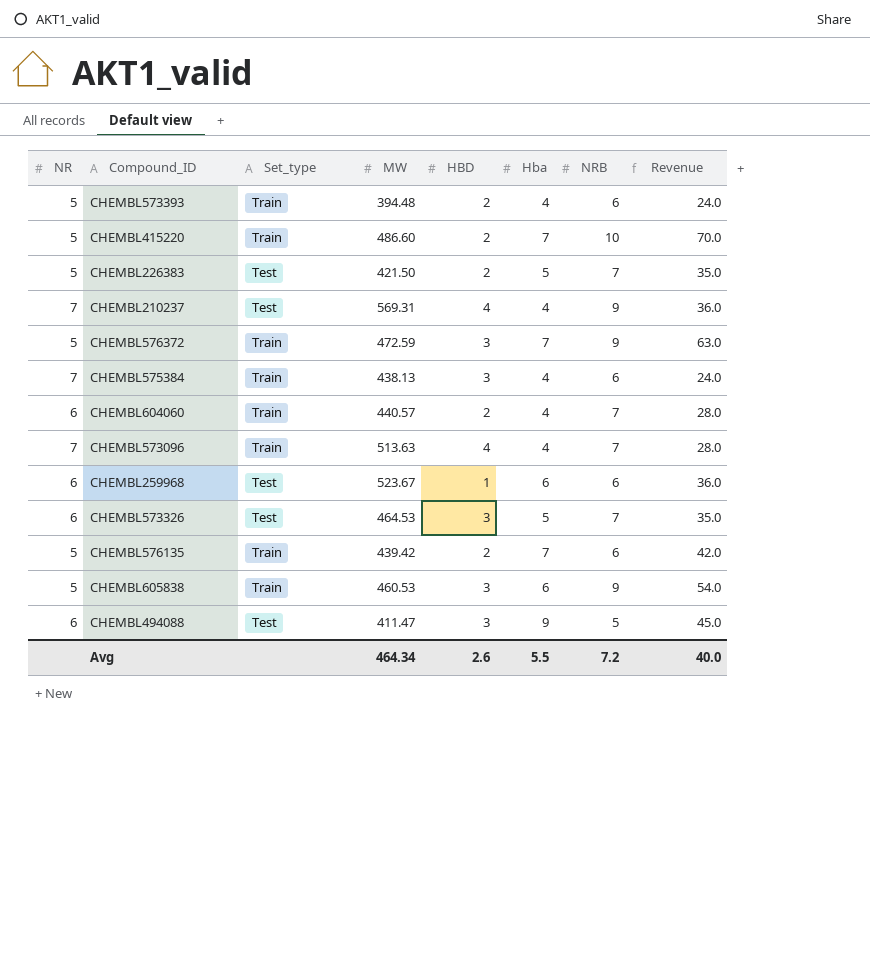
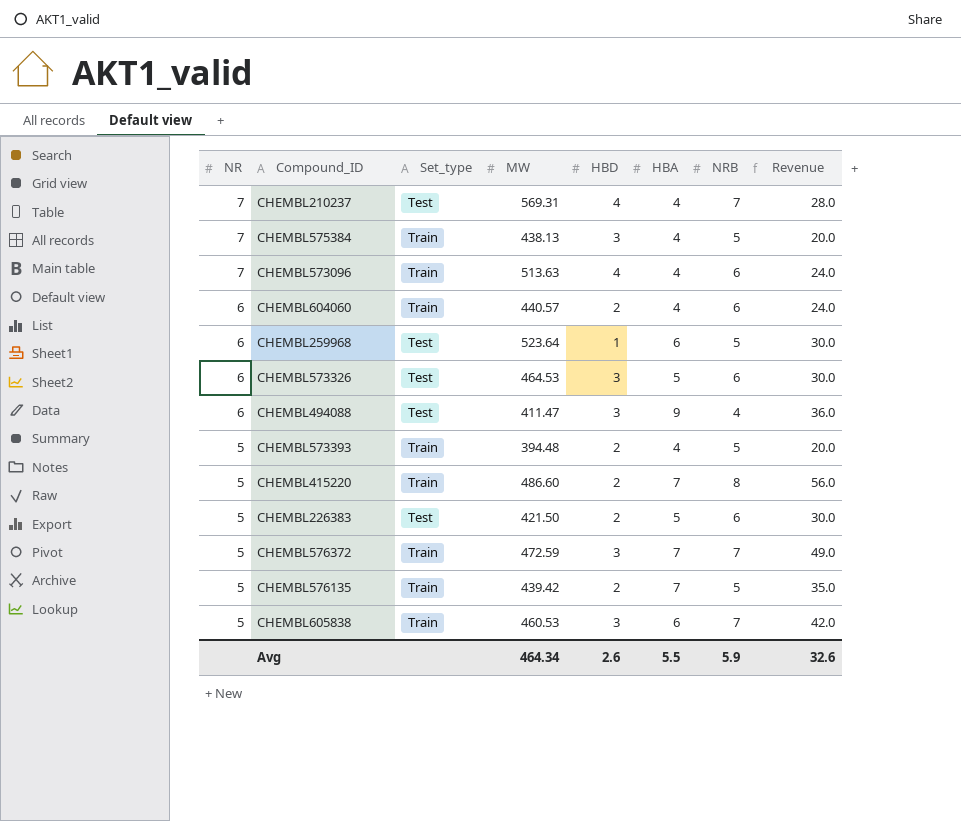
row order: none -> NR descending
column name: Hba -> HBA
CHEMBL210237 | NRB: 9 -> 7
CHEMBL210237 | Revenue: 36.0 -> 28.0
CHEMBL575384 | NRB: 6 -> 5
CHEMBL575384 | Revenue: 24.0 -> 20.0
CHEMBL573096 | NRB: 7 -> 6
CHEMBL573096 | Revenue: 28.0 -> 24.0
CHEMBL604060 | NRB: 7 -> 6
CHEMBL604060 | Revenue: 28.0 -> 24.0
CHEMBL259968 | MW: 523.67 -> 523.64
CHEMBL259968 | NRB: 6 -> 5
CHEMBL259968 | Revenue: 36.0 -> 30.0
CHEMBL573326 | NRB: 7 -> 6
CHEMBL573326 | Revenue: 35.0 -> 30.0
CHEMBL494088 | NRB: 5 -> 4
CHEMBL494088 | Revenue: 45.0 -> 36.0
CHEMBL573393 | NRB: 6 -> 5
CHEMBL573393 | Revenue: 24.0 -> 20.0
CHEMBL415220 | NRB: 10 -> 8
CHEMBL415220 | Revenue: 70.0 -> 56.0
CHEMBL226383 | NRB: 7 -> 6
CHEMBL226383 | Revenue: 35.0 -> 30.0
CHEMBL576372 | NRB: 9 -> 7
CHEMBL576372 | Revenue: 63.0 -> 49.0
CHEMBL576135 | NRB: 6 -> 5
CHEMBL576135 | Revenue: 42.0 -> 35.0
CHEMBL605838 | NRB: 9 -> 7
CHEMBL605838 | Revenue: 54.0 -> 42.0
Avg | NRB: 7.2 -> 5.9
Avg | Revenue: 40.0 -> 32.6

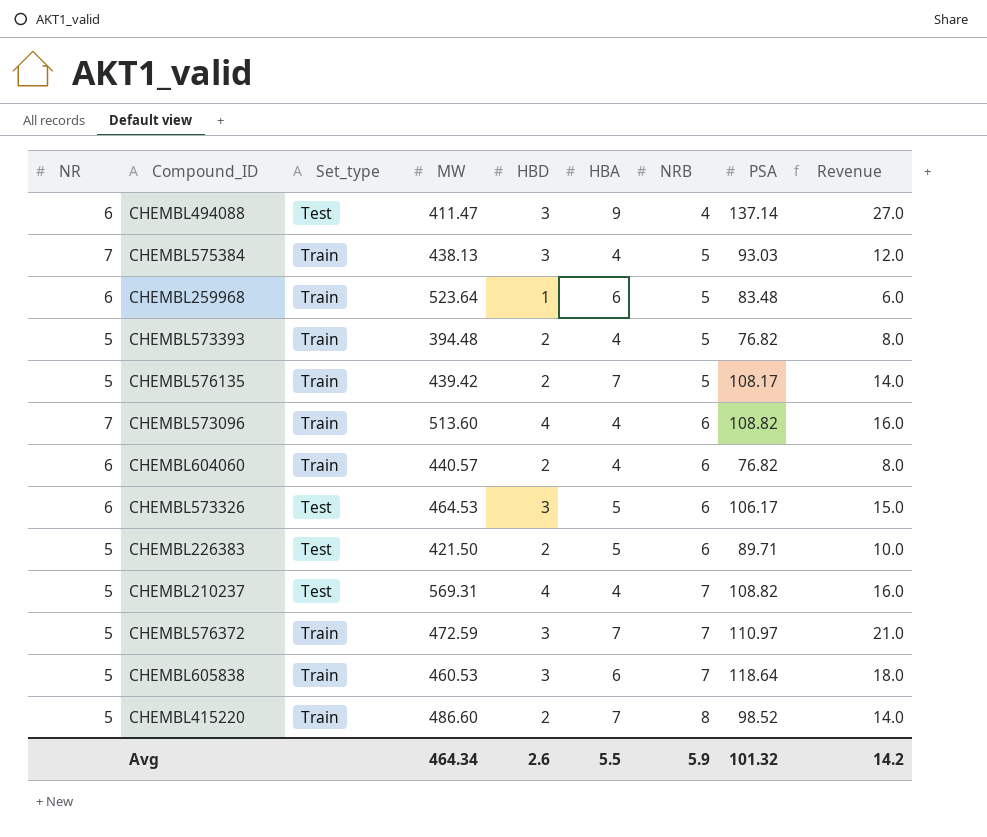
row order: NR descending -> NRB ascending
column PSA | position: none -> 8
column Revenue | formula: [HBA] * [NRB] -> [HBD] * [HBA]
CHEMBL259968 | Set_type: Test -> Train
CHEMBL573096 | MW: 513.63 -> 513.60
CHEMBL210237 | NR: 7 -> 5
Avg | Revenue: 32.6 -> 14.2

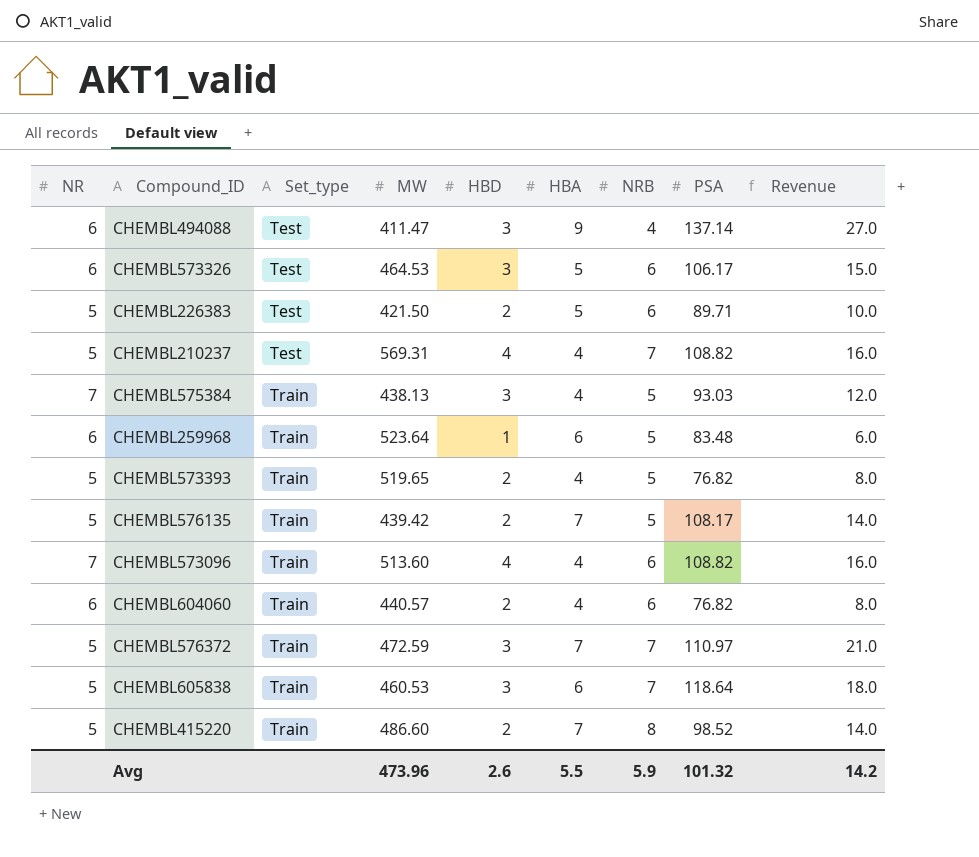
row order: NRB ascending -> Set_type ascending
CHEMBL573393 | MW: 394.48 -> 519.65
Avg | MW: 464.34 -> 473.96

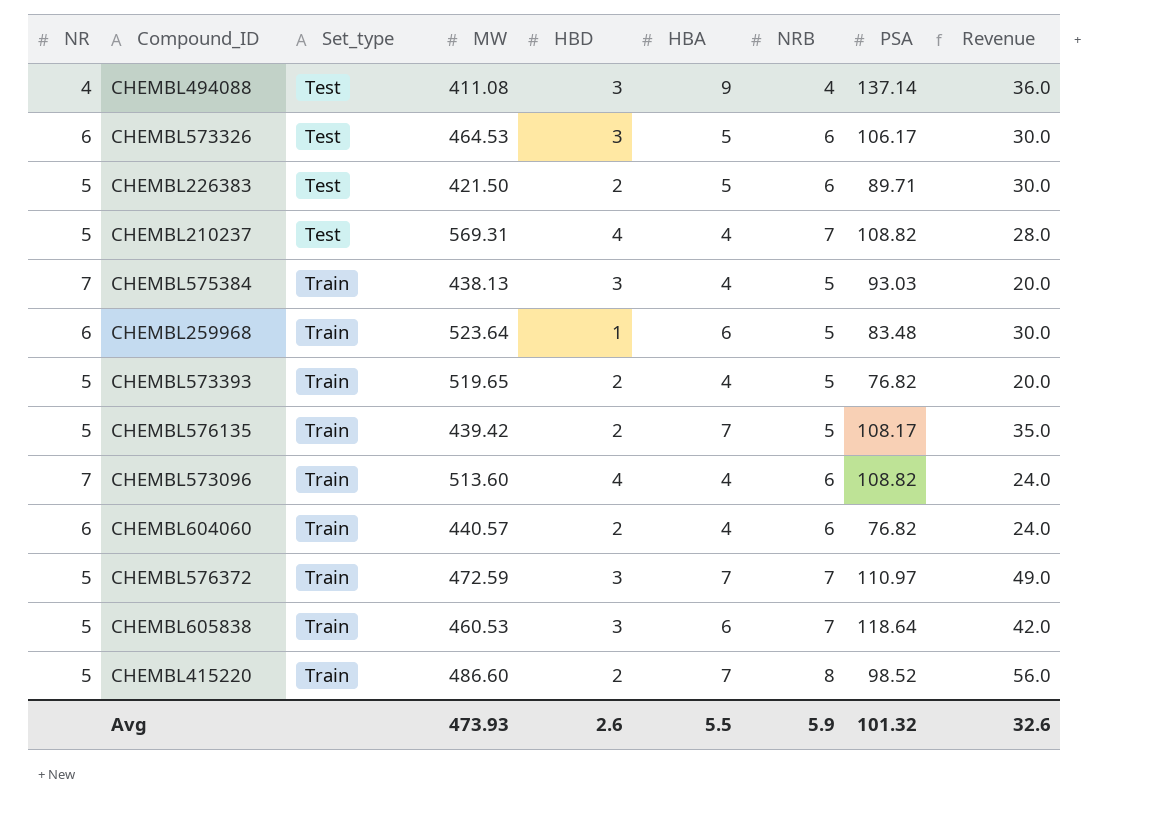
column Revenue | formula: [HBD] * [HBA] -> [HBA] * [NRB]
CHEMBL494088 | NR: 6 -> 4
CHEMBL494088 | MW: 411.47 -> 411.08
Avg | MW: 473.96 -> 473.93
Avg | Revenue: 14.2 -> 32.6

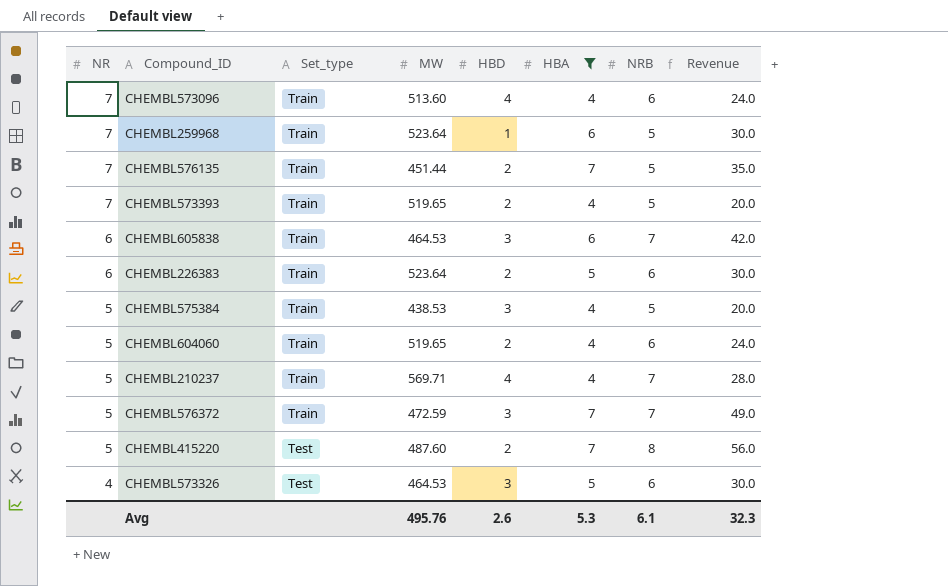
filter: none -> HBA != 9
row order: Set_type ascending -> NR descending
column PSA | position: 8 -> none
CHEMBL259968 | NR: 6 -> 7
CHEMBL576135 | NR: 5 -> 7
CHEMBL576135 | MW: 439.42 -> 451.44
CHEMBL573393 | NR: 5 -> 7
CHEMBL605838 | NR: 5 -> 6
CHEMBL605838 | MW: 460.53 -> 464.53
CHEMBL226383 | NR: 5 -> 6
CHEMBL226383 | Set_type: Test -> Train
CHEMBL226383 | MW: 421.50 -> 523.64
CHEMBL575384 | NR: 7 -> 5
CHEMBL575384 | MW: 438.13 -> 438.53
CHEMBL604060 | NR: 6 -> 5
CHEMBL604060 | MW: 440.57 -> 519.65
CHEMBL210237 | Set_type: Test -> Train
CHEMBL210237 | MW: 569.31 -> 569.71
CHEMBL415220 | Set_type: Train -> Test
CHEMBL415220 | MW: 486.60 -> 487.60
CHEMBL573326 | NR: 6 -> 4
Avg | MW: 473.93 -> 495.76
Avg | HBA: 5.5 -> 5.3
Avg | NRB: 5.9 -> 6.1
Avg | Revenue: 32.6 -> 32.3

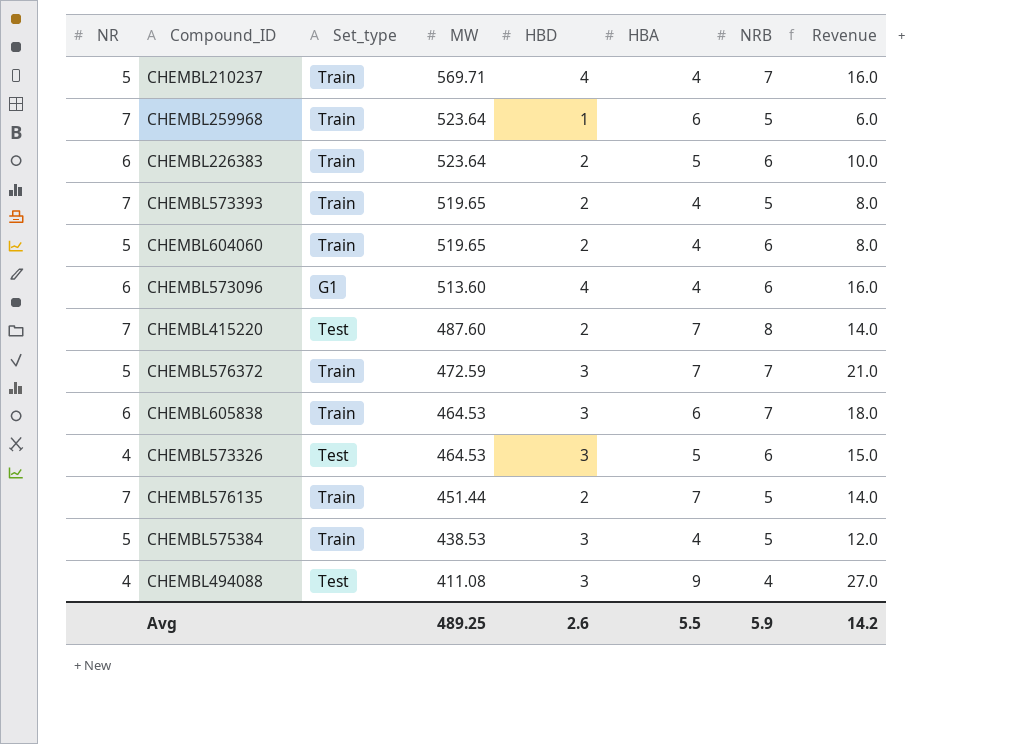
filter: HBA != 9 -> none
row order: NR descending -> MW descending
column Revenue | formula: [HBA] * [NRB] -> [HBD] * [HBA]
CHEMBL573096 | NR: 7 -> 6
CHEMBL573096 | Set_type: Train -> G1
CHEMBL415220 | NR: 5 -> 7
Avg | MW: 495.76 -> 489.25
Avg | HBA: 5.3 -> 5.5
Avg | NRB: 6.1 -> 5.9
Avg | Revenue: 32.3 -> 14.2

